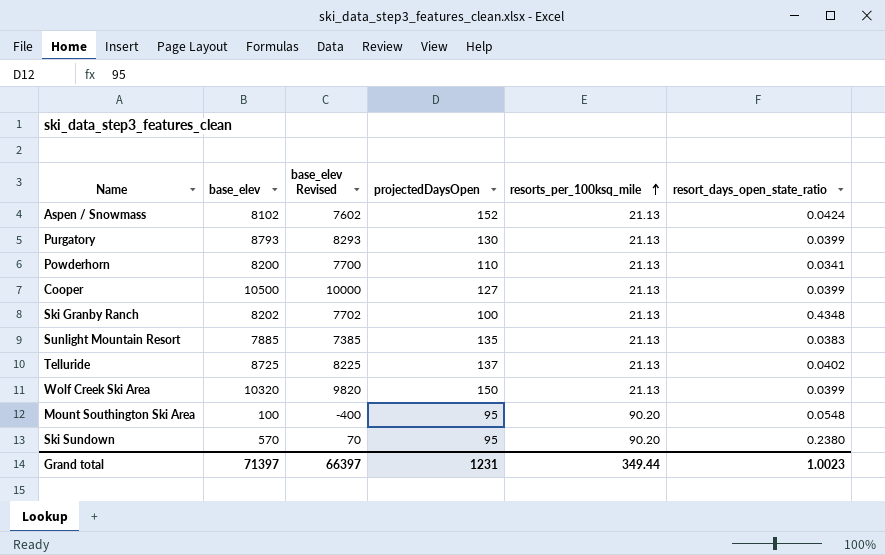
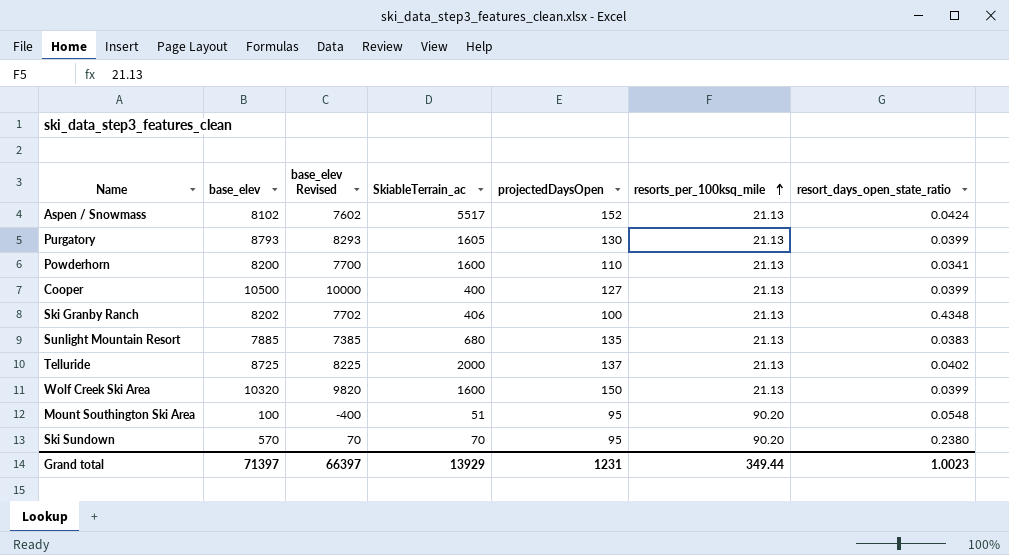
column SkiableTerrain_ac | position: none -> 4

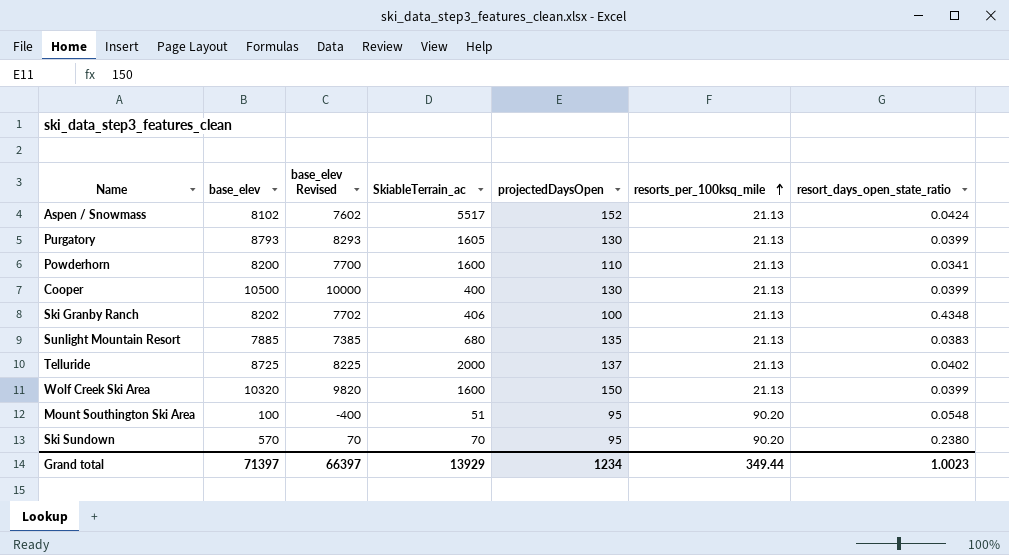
Cooper | projectedDaysOpen: 127 -> 130
Grand total | projectedDaysOpen: 1231 -> 1234

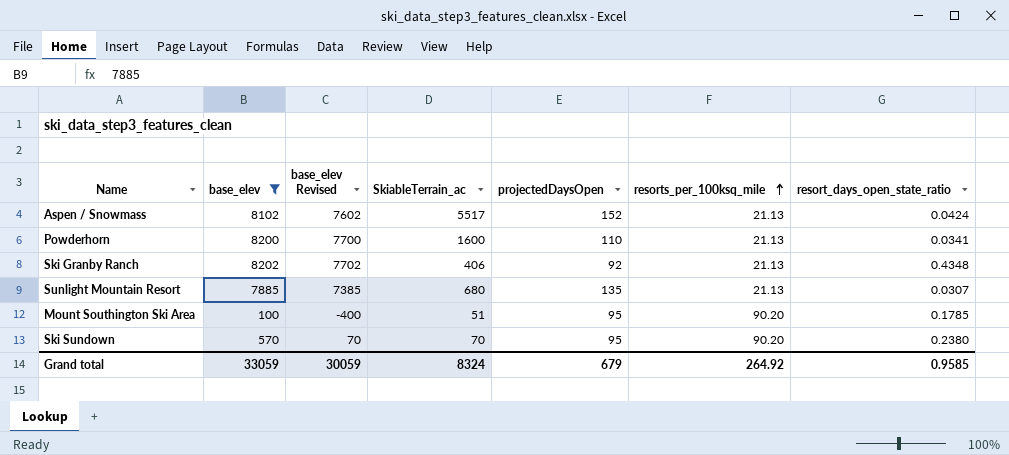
filter: none -> base_elev <= 8202
Ski Granby Ranch | projectedDaysOpen: 100 -> 92
Sunlight Mountain Resort | resort_days_open_state_ratio: 0.0383 -> 0.0307
Mount Southington Ski Area | resort_days_open_state_ratio: 0.0548 -> 0.1785
Grand total | base_elev: 71397 -> 33059
Grand total | base_elev Revised: 66397 -> 30059
Grand total | SkiableTerrain_ac: 13929 -> 8324
Grand total | projectedDaysOpen: 1234 -> 679
Grand total | resorts_per_100ksq_mile: 349.44 -> 264.92
Grand total | resort_days_open_state_ratio: 1.0023 -> 0.9585

